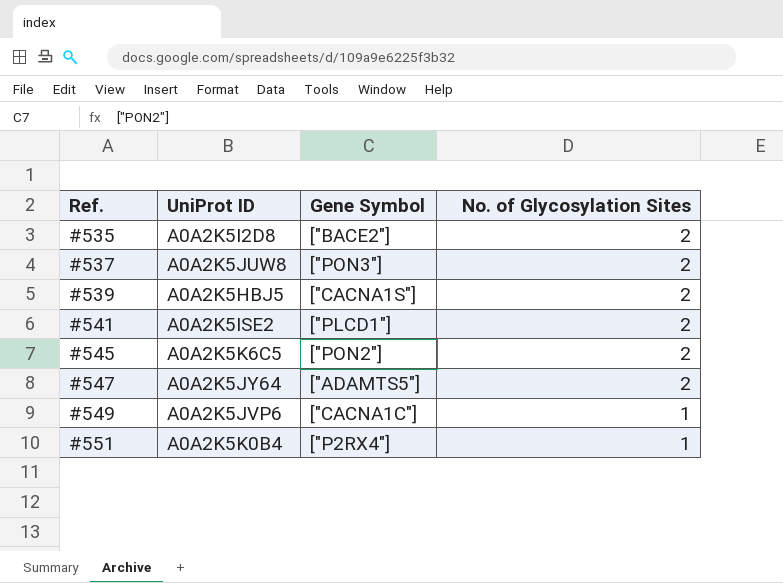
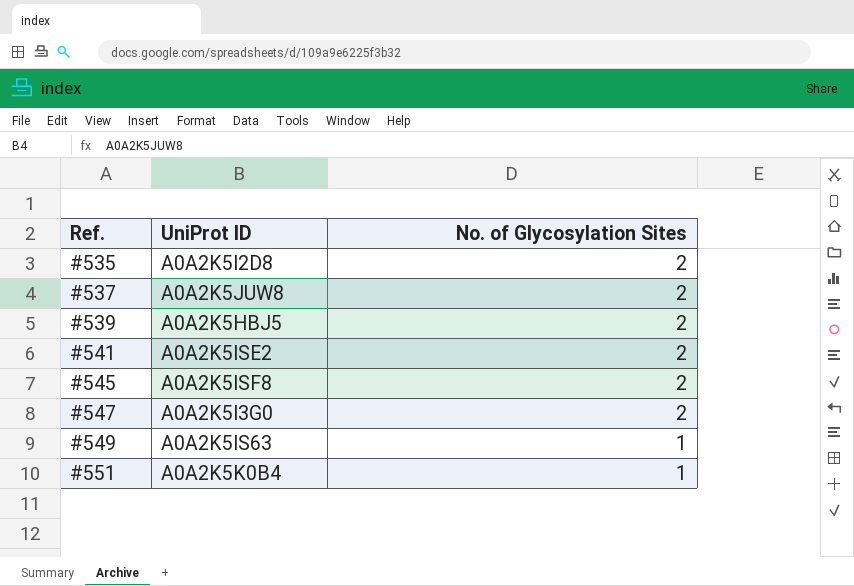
column Gene Symbol | position: 3 -> none
#545 | UniProt ID: A0A2K5K6C5 -> A0A2K5ISF8
#547 | UniProt ID: A0A2K5JY64 -> A0A2K5I3G0
#549 | UniProt ID: A0A2K5JVP6 -> A0A2K5IS63

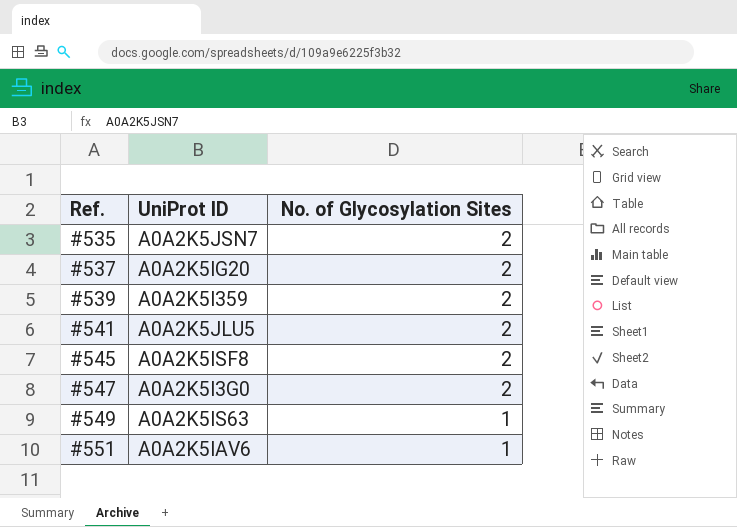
#535 | UniProt ID: A0A2K5I2D8 -> A0A2K5JSN7
#537 | UniProt ID: A0A2K5JUW8 -> A0A2K5IG20
#539 | UniProt ID: A0A2K5HBJ5 -> A0A2K5I359
#541 | UniProt ID: A0A2K5ISE2 -> A0A2K5JLU5
#551 | UniProt ID: A0A2K5K0B4 -> A0A2K5IAV6

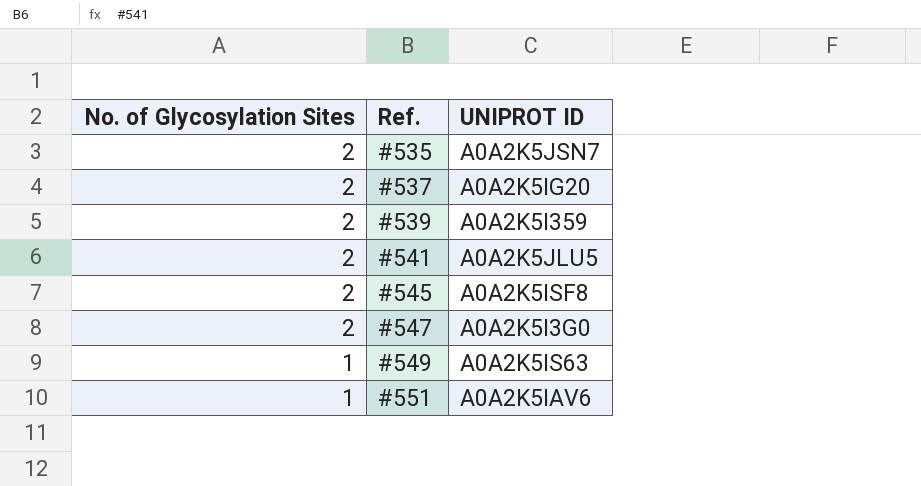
column No. of Glycosylation Sites | position: 3 -> 1
column name: UniProt ID -> UNIPROT ID

